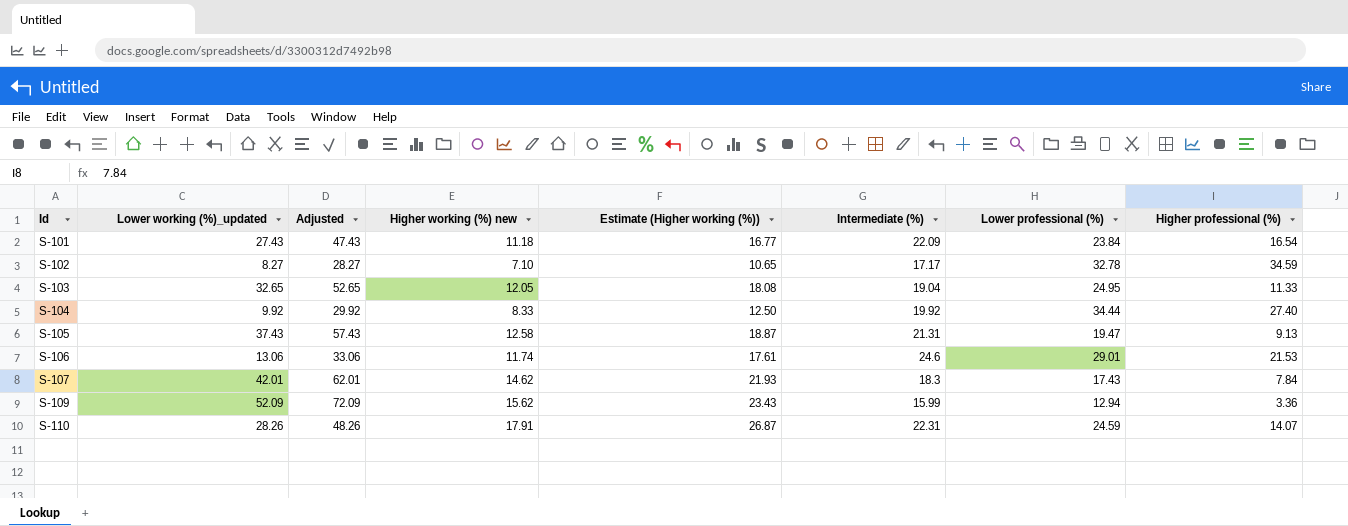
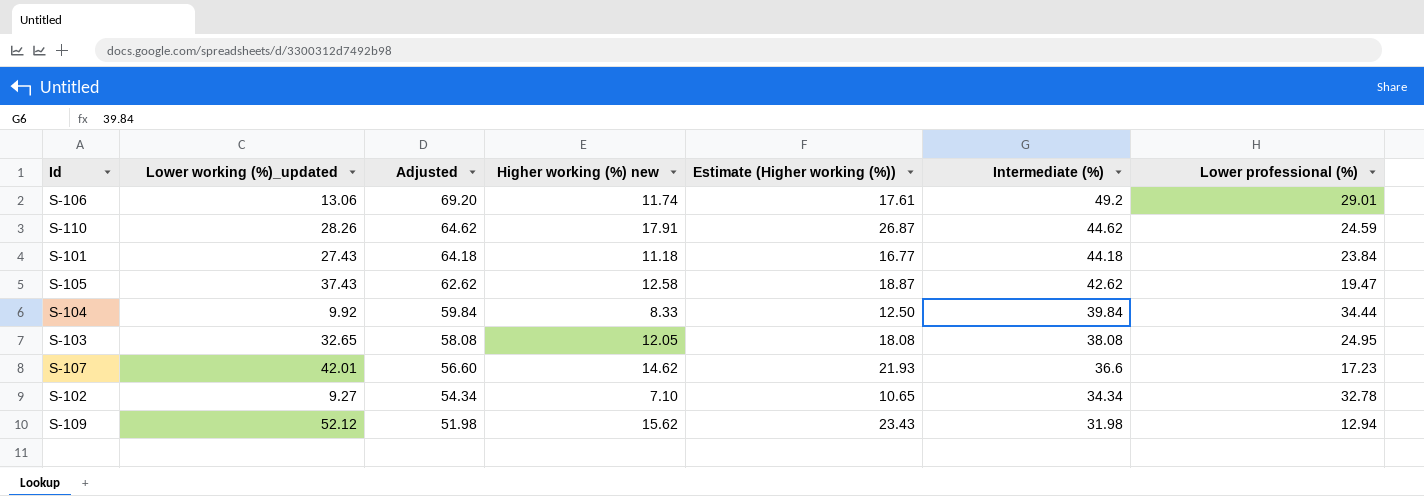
row order: Id ascending -> Adjusted descending
column Higher professional (%) | position: 8 -> none
column Adjusted | formula: [Lower working (%)_updated] + 20 -> [Intermediate (%)] + 20
S-106 | Intermediate (%): 24.6 -> 49.2
S-110 | Intermediate (%): 22.31 -> 44.62
S-101 | Intermediate (%): 22.09 -> 44.18
S-105 | Intermediate (%): 21.31 -> 42.62
S-104 | Intermediate (%): 19.92 -> 39.84
S-103 | Intermediate (%): 19.04 -> 38.08
S-107 | Intermediate (%): 18.3 -> 36.6
S-107 | Lower professional (%): 17.43 -> 17.23
S-102 | Lower working (%)_updated: 8.27 -> 9.27
S-102 | Intermediate (%): 17.17 -> 34.34
S-109 | Lower working (%)_updated: 52.09 -> 52.12
S-109 | Intermediate (%): 15.99 -> 31.98

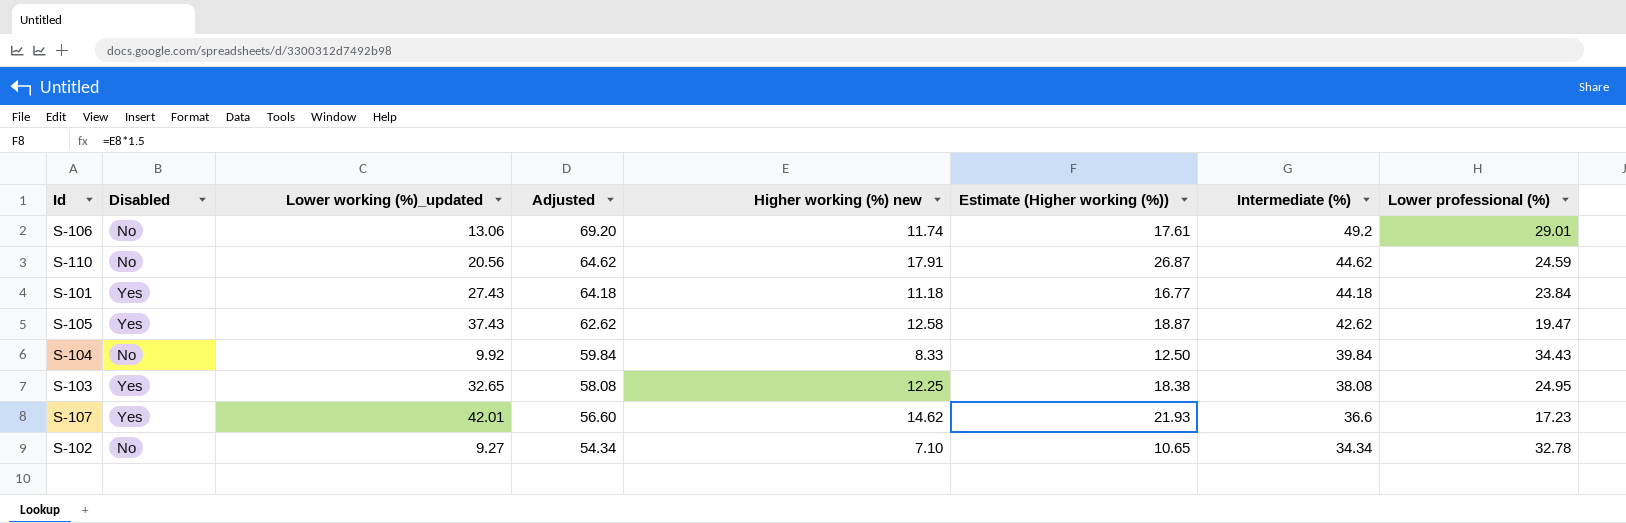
column Disabled | position: none -> 2
row S-109: 52.12 | 51.98 | 15.62 | 23.43 | 31.98 | 12.94 -> none
S-110 | Lower working (%)_updated: 28.26 -> 20.56
S-104 | Lower professional (%): 34.44 -> 34.43
S-103 | Higher working (%) new: 12.05 -> 12.25
S-103 | Estimate (Higher working (%)): 18.08 -> 18.38

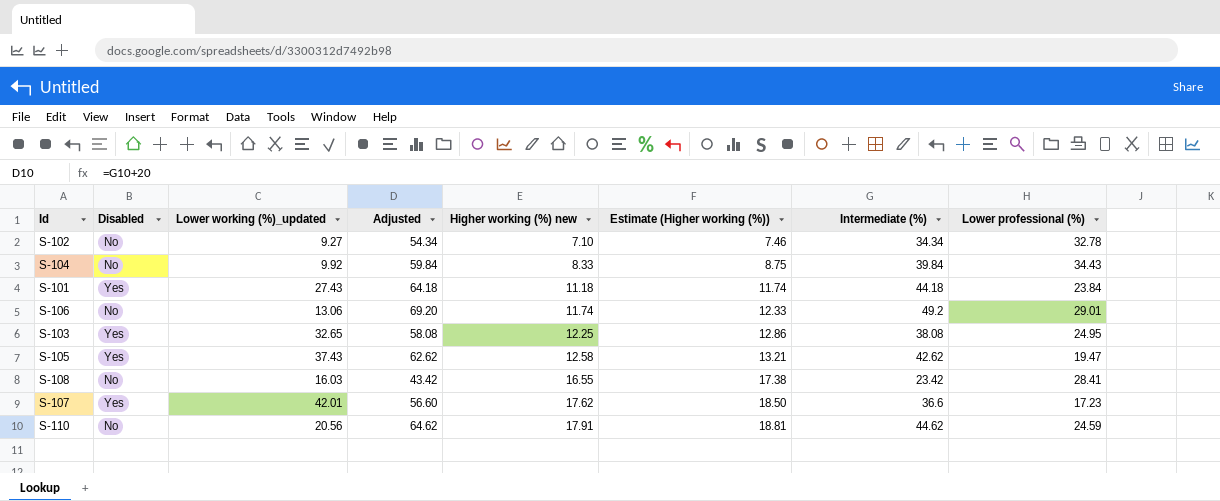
row order: Adjusted descending -> Higher working (%) new ascending
column Estimate (Higher working (%)) | formula: [Higher working (%) new] * 1.5 -> [Higher working (%) new] * 1.05
row S-108: none -> No | 16.03 | 43.42 | 16.55 | 17.38 | 23.42 | 28.41
S-107 | Higher working (%) new: 14.62 -> 17.62

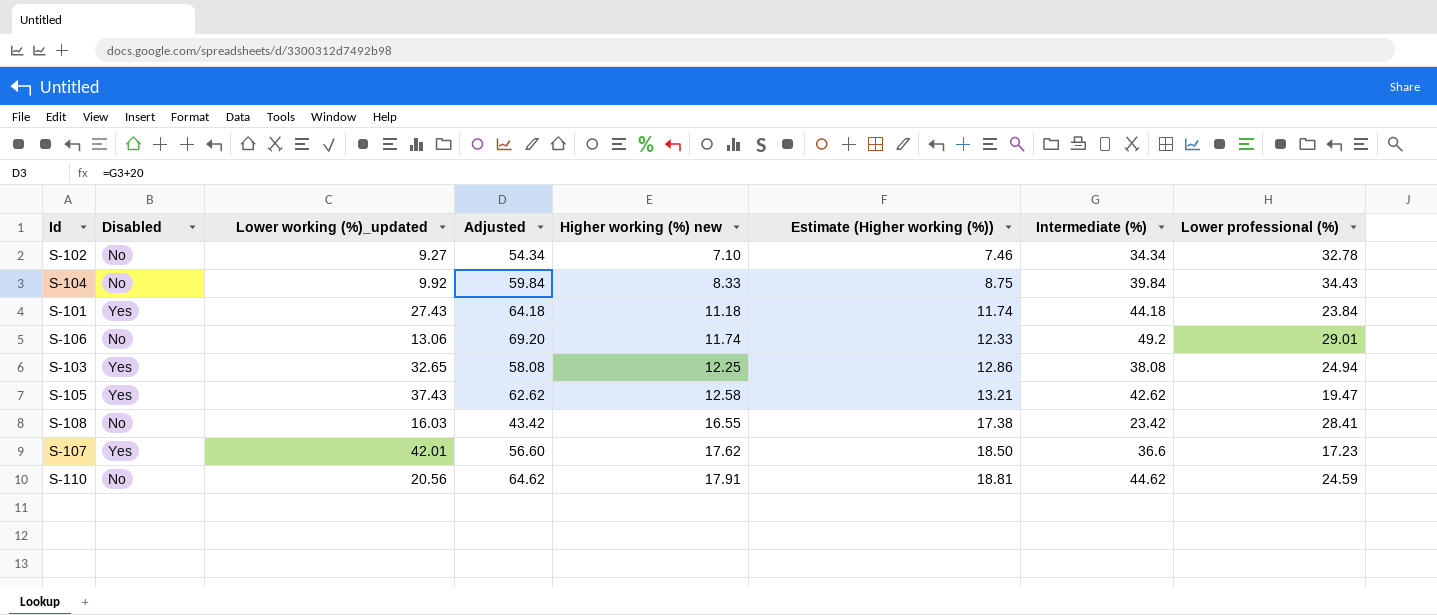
S-103 | Lower professional (%): 24.95 -> 24.94

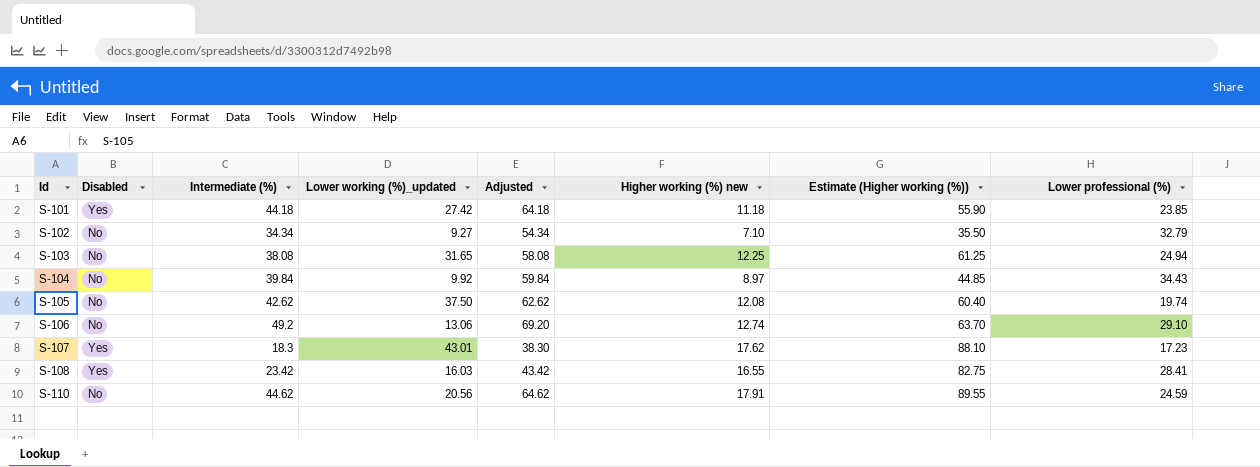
row order: Higher working (%) new ascending -> Id ascending
column Intermediate (%) | position: 7 -> 3
column Estimate (Higher working (%)) | formula: [Higher working (%) new] * 1.05 -> [Higher working (%) new] * 5
S-101 | Lower working (%)_updated: 27.43 -> 27.42
S-101 | Lower professional (%): 23.84 -> 23.85
S-102 | Lower professional (%): 32.78 -> 32.79
S-103 | Disabled: Yes -> No
S-103 | Lower working (%)_updated: 32.65 -> 31.65
S-104 | Higher working (%) new: 8.33 -> 8.97
S-105 | Disabled: Yes -> No
S-105 | Lower working (%)_updated: 37.43 -> 37.50
S-105 | Higher working (%) new: 12.58 -> 12.08
S-105 | Lower professional (%): 19.47 -> 19.74
S-106 | Higher working (%) new: 11.74 -> 12.74
S-106 | Lower professional (%): 29.01 -> 29.10
S-107 | Intermediate (%): 36.6 -> 18.3
S-107 | Lower working (%)_updated: 42.01 -> 43.01
S-107 | Adjusted: 56.60 -> 38.30
S-108 | Disabled: No -> Yes

